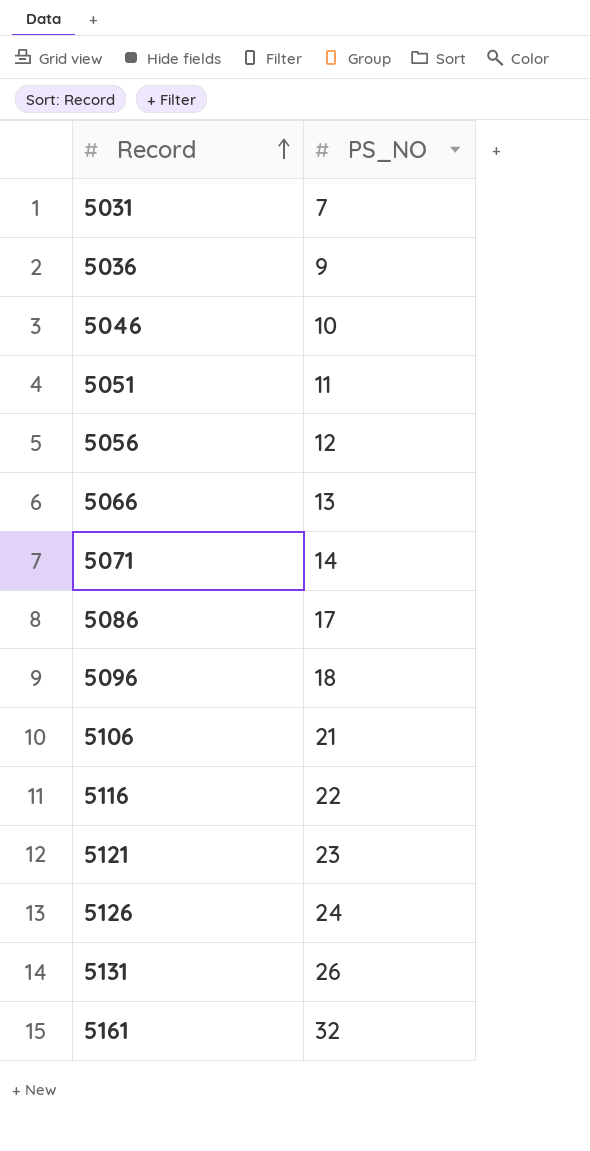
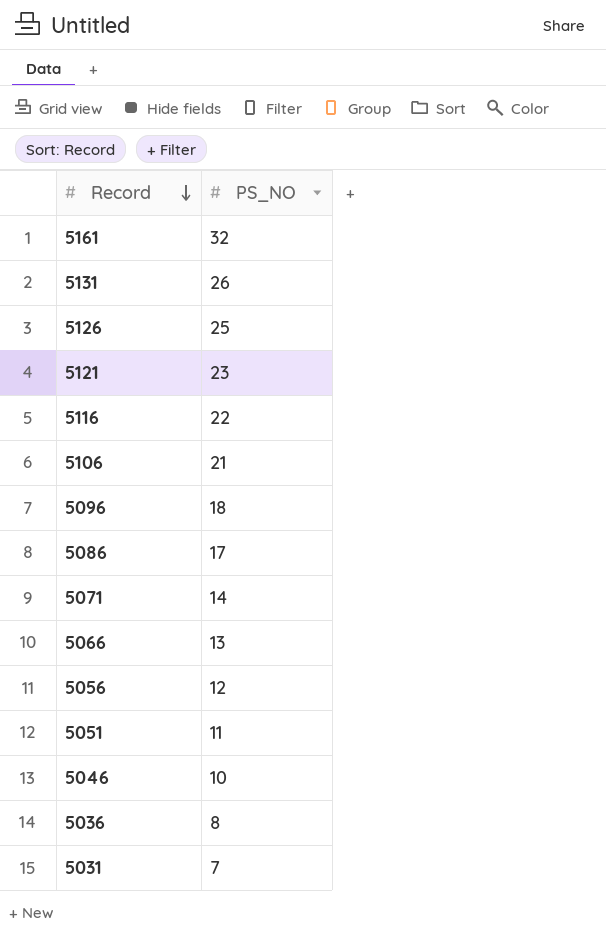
row order: Record ascending -> Record descending
5126 | PS_NO: 24 -> 25
5036 | PS_NO: 9 -> 8

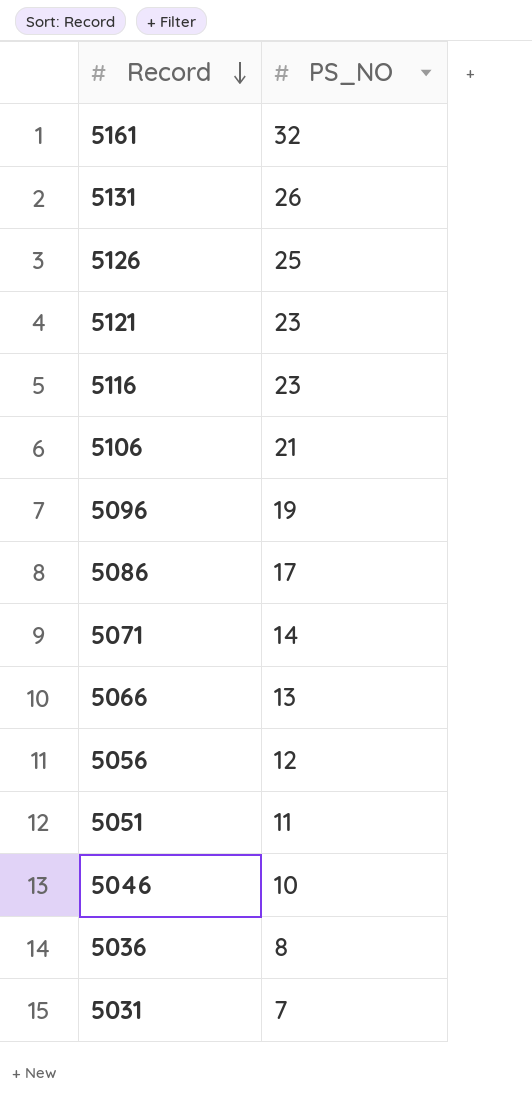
5116 | PS_NO: 22 -> 23
5096 | PS_NO: 18 -> 19

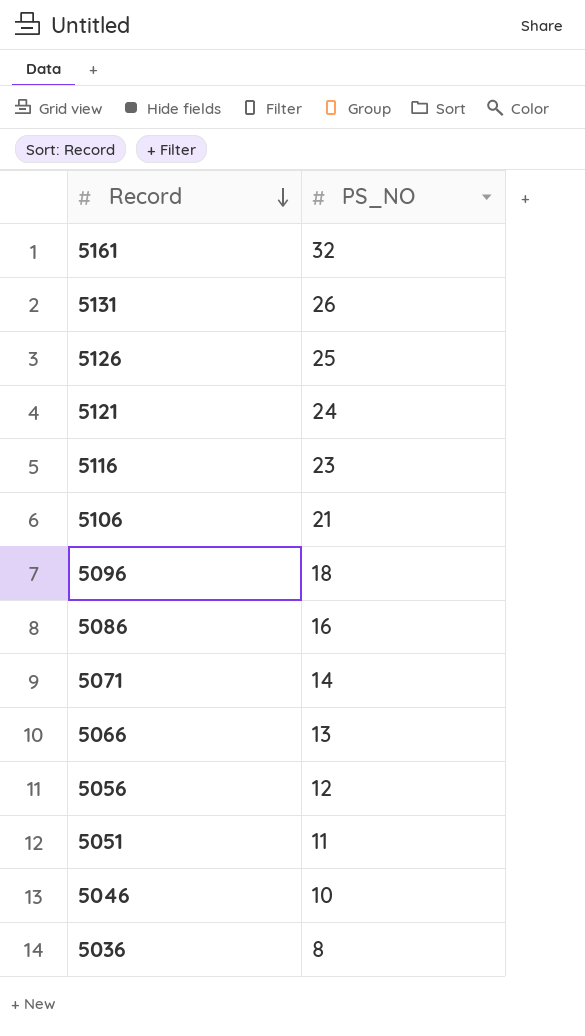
row 5031: 7 -> none
5121 | PS_NO: 23 -> 24
5096 | PS_NO: 19 -> 18
5086 | PS_NO: 17 -> 16

